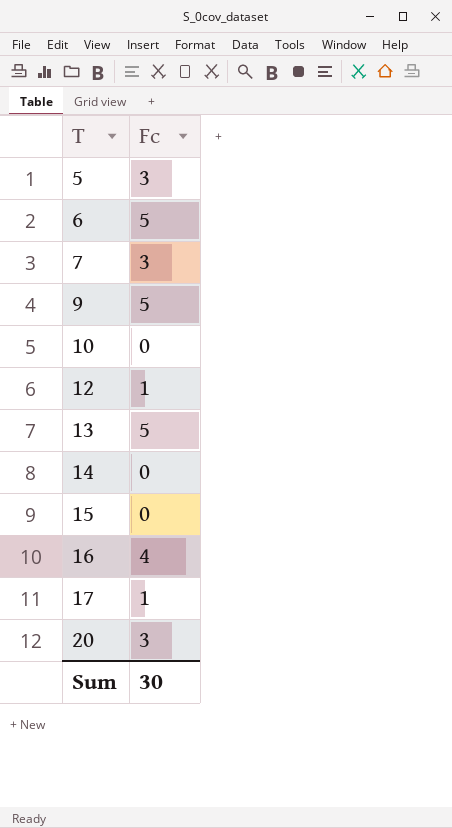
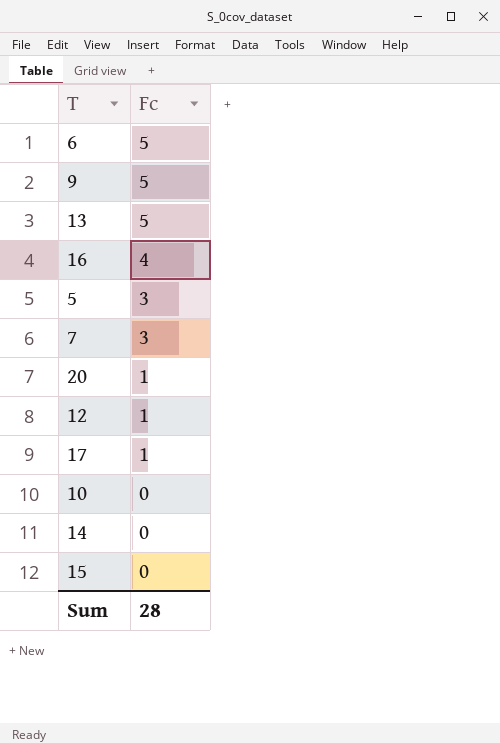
row order: T ascending -> Fc descending
20 | Fc: 3 -> 1
Sum | Fc: 30 -> 28

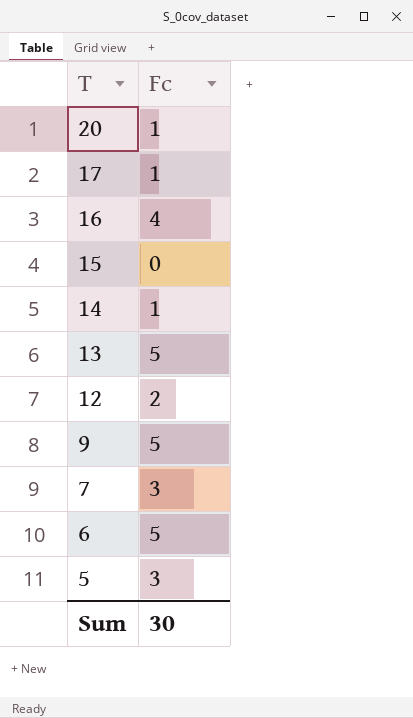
row order: Fc descending -> T descending
row 10: 0 -> none
14 | Fc: 0 -> 1
12 | Fc: 1 -> 2
Sum | Fc: 28 -> 30

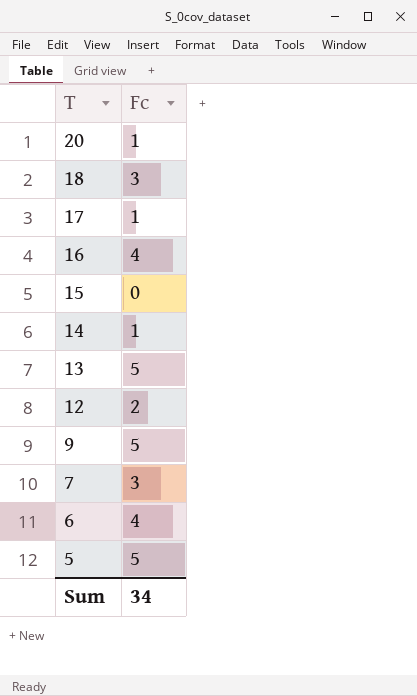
row 18: none -> 3
6 | Fc: 5 -> 4
5 | Fc: 3 -> 5
Sum | Fc: 30 -> 34

